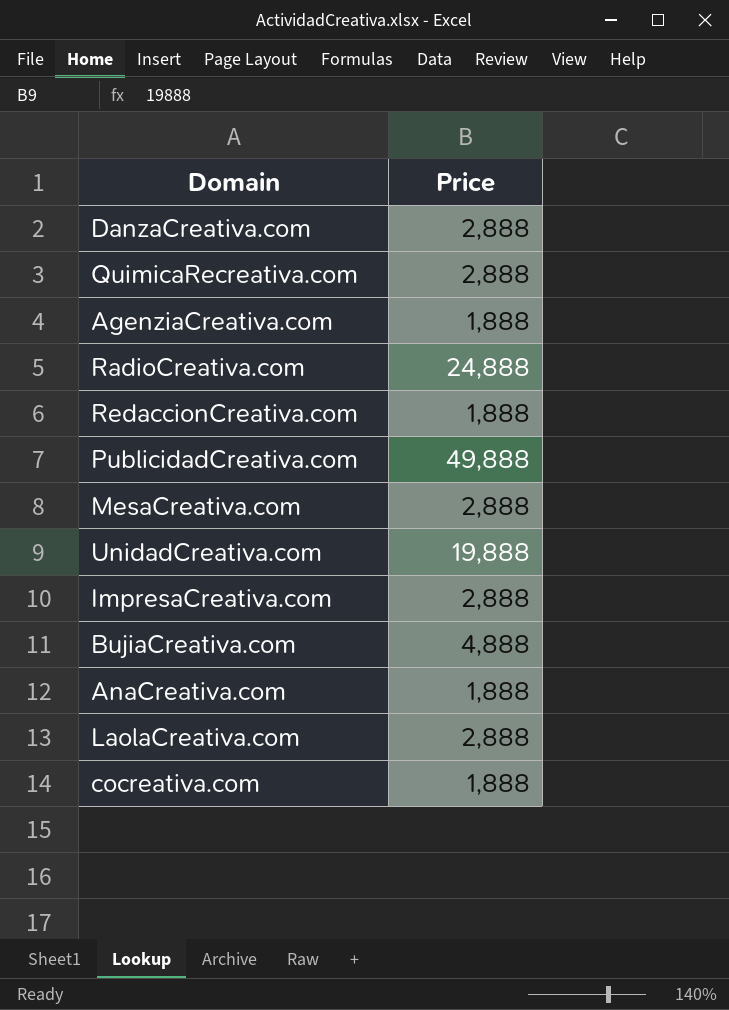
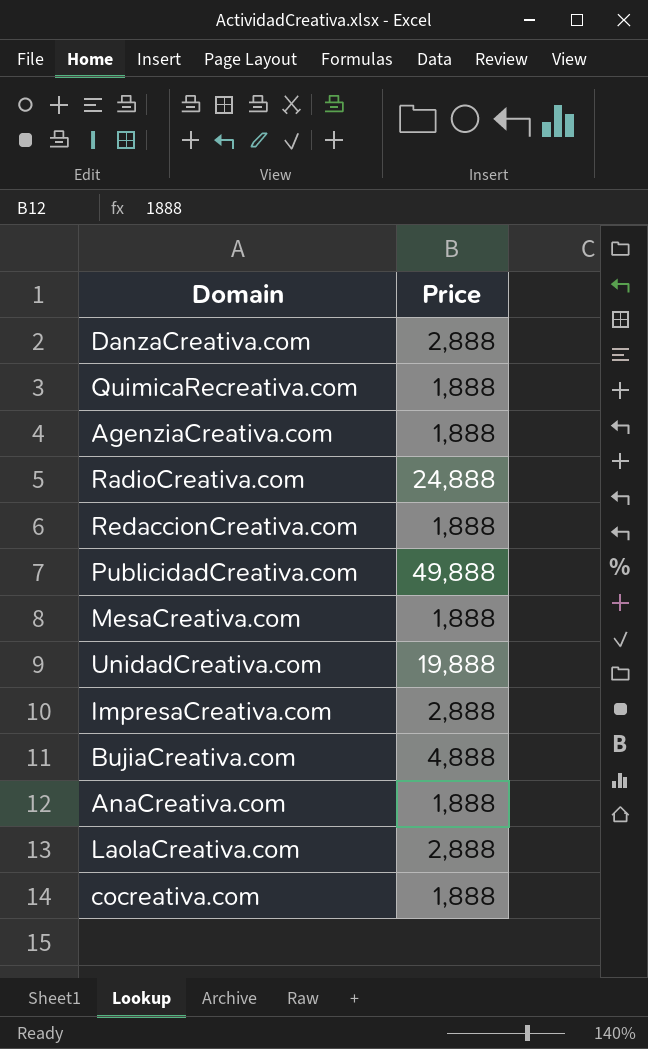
QuimicaRecreativa.com | Price: 2,888 -> 1,888
MesaCreativa.com | Price: 2,888 -> 1,888

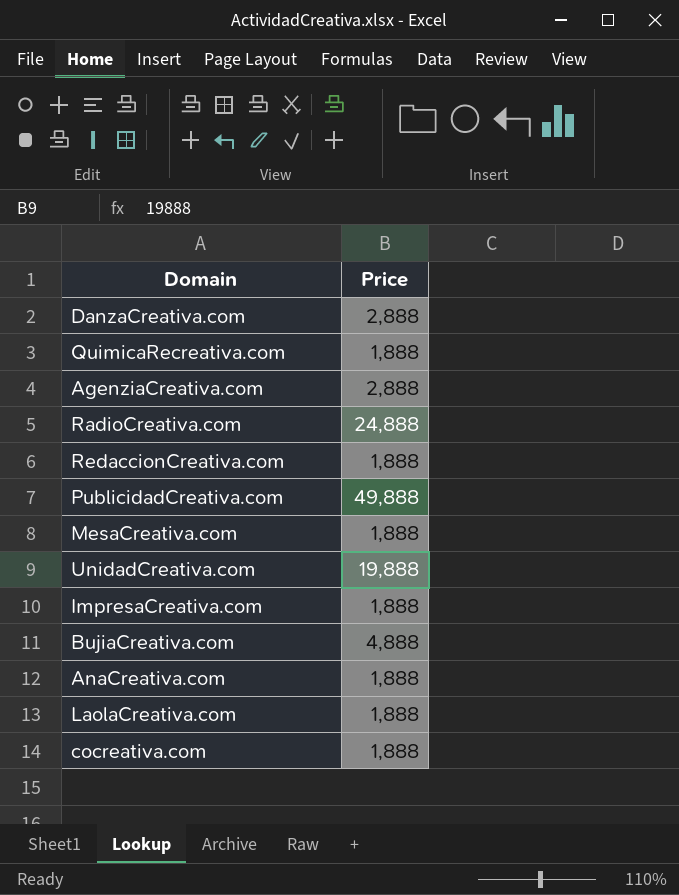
AgenziaCreativa.com | Price: 1,888 -> 2,888
ImpresaCreativa.com | Price: 2,888 -> 1,888
LaolaCreativa.com | Price: 2,888 -> 1,888

